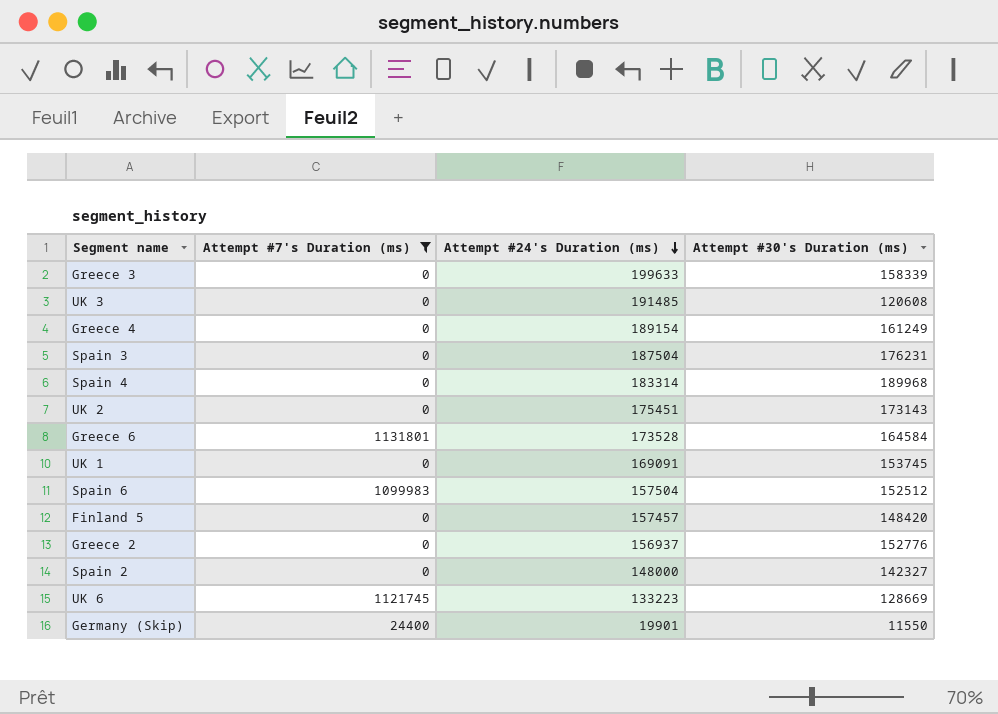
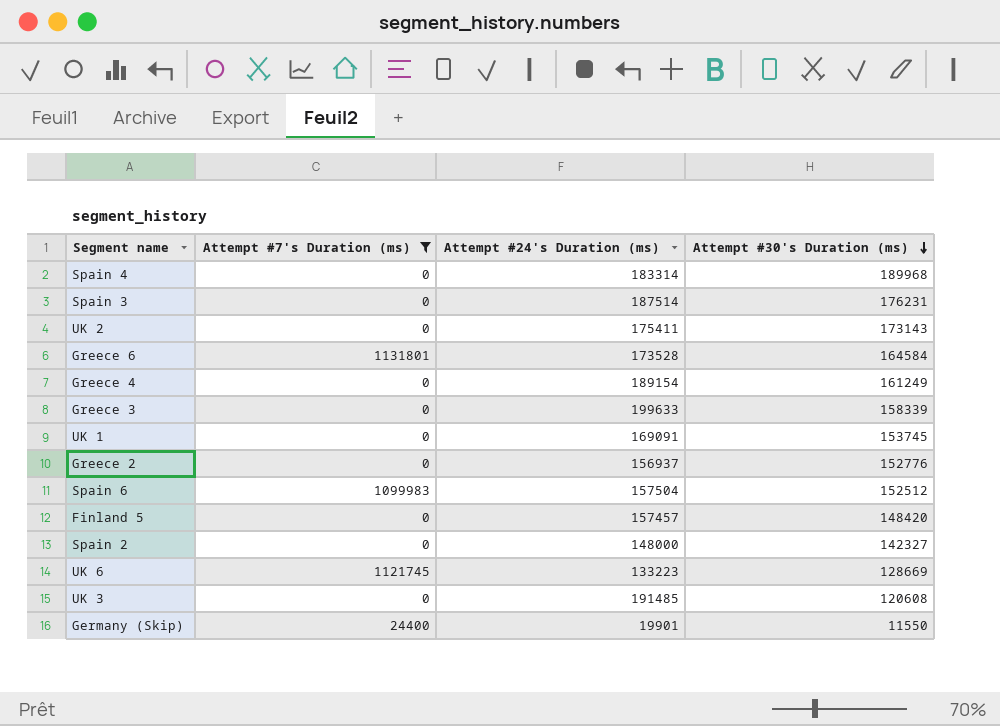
row order: Attempt #24's Duration (ms) descending -> Attempt #30's Duration (ms) descending
Spain 3 | Attempt #24's Duration (ms): 187504 -> 187514
UK 2 | Attempt #24's Duration (ms): 175451 -> 175411

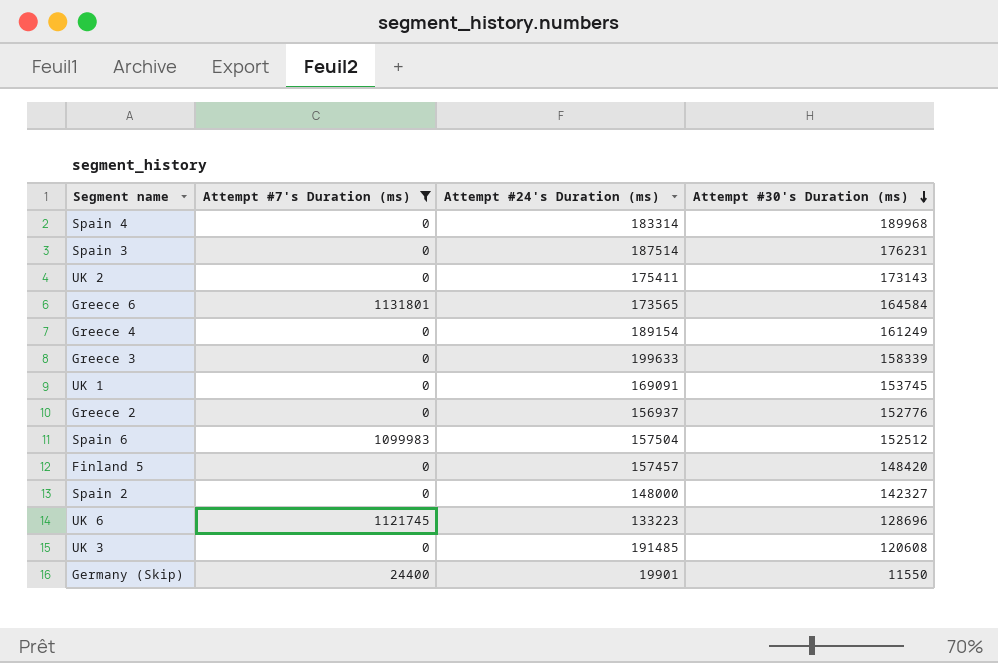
Greece 6 | Attempt #24's Duration (ms): 173528 -> 173565
UK 6 | Attempt #30's Duration (ms): 128669 -> 128696

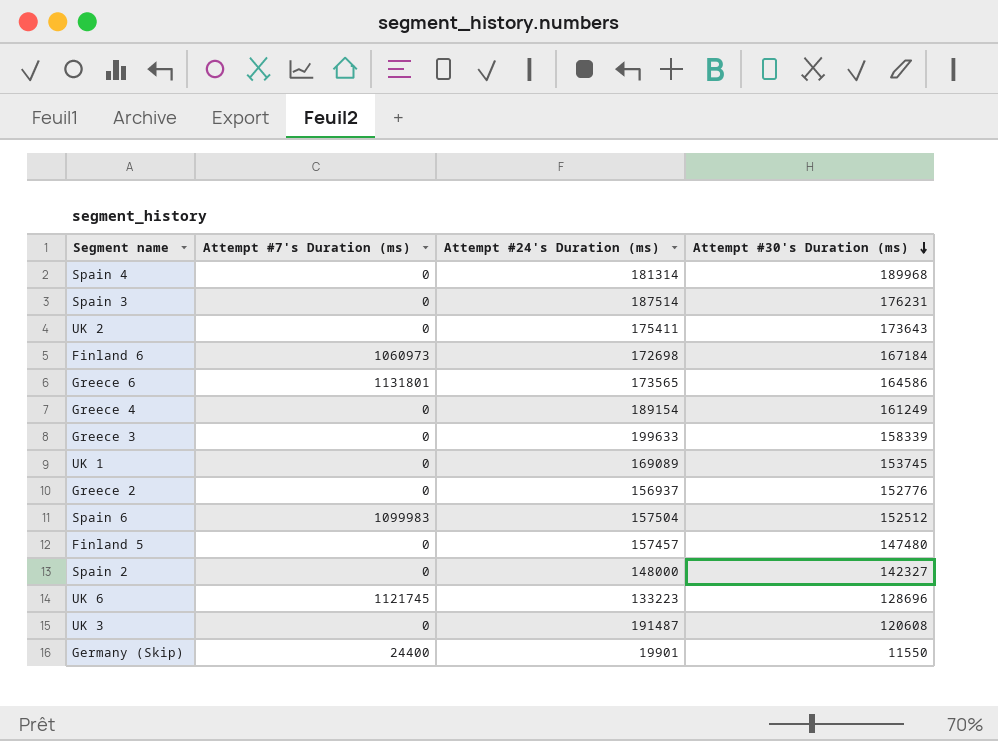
filter: Attempt #7's Duration (ms) != 1060973 -> none
Spain 4 | Attempt #24's Duration (ms): 183314 -> 181314
UK 2 | Attempt #30's Duration (ms): 173143 -> 173643
Greece 6 | Attempt #30's Duration (ms): 164584 -> 164586
UK 1 | Attempt #24's Duration (ms): 169091 -> 169089
Finland 5 | Attempt #30's Duration (ms): 148420 -> 147480
UK 3 | Attempt #24's Duration (ms): 191485 -> 191487

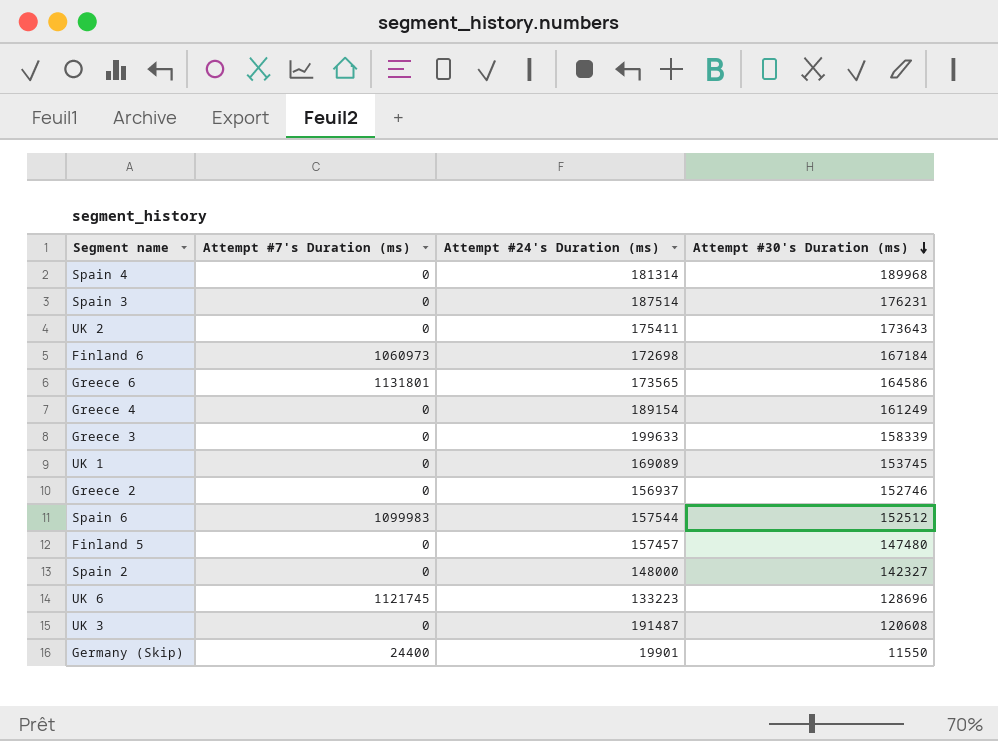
Greece 2 | Attempt #30's Duration (ms): 152776 -> 152746
Spain 6 | Attempt #24's Duration (ms): 157504 -> 157544

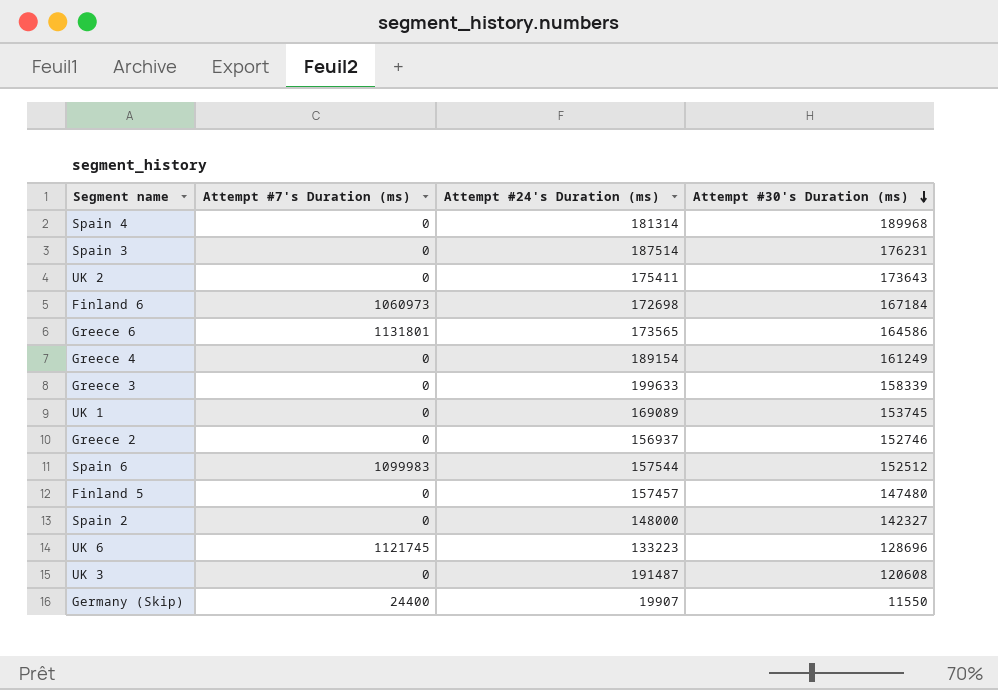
Germany (Skip) | Attempt #24's Duration (ms): 19901 -> 19907

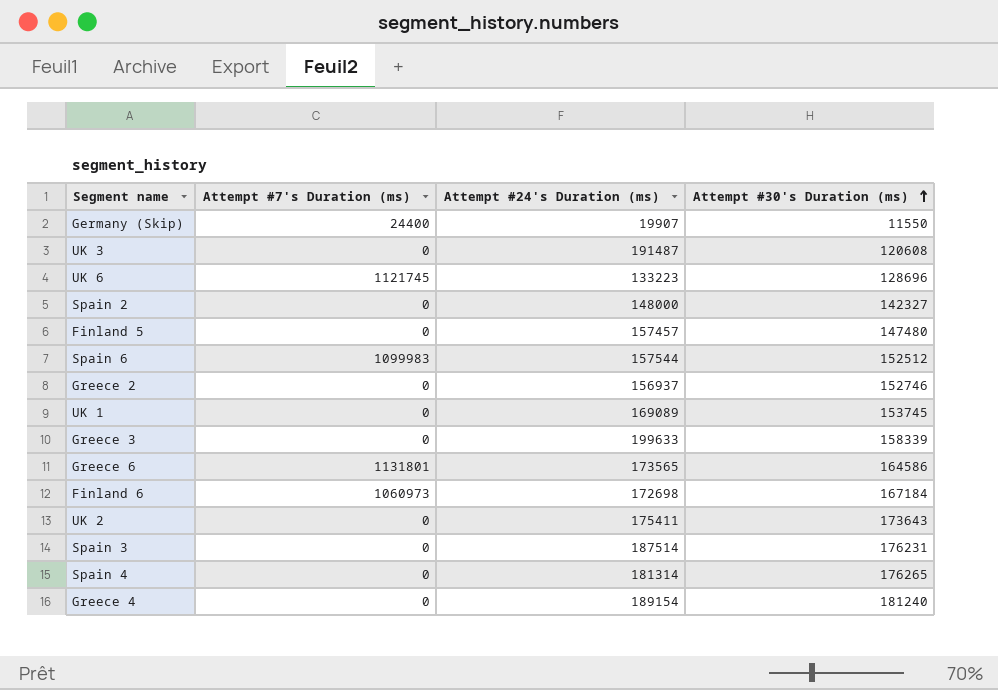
row order: Attempt #30's Duration (ms) descending -> Attempt #30's Duration (ms) ascending
Spain 4 | Attempt #30's Duration (ms): 189968 -> 176265
Greece 4 | Attempt #30's Duration (ms): 161249 -> 181240

